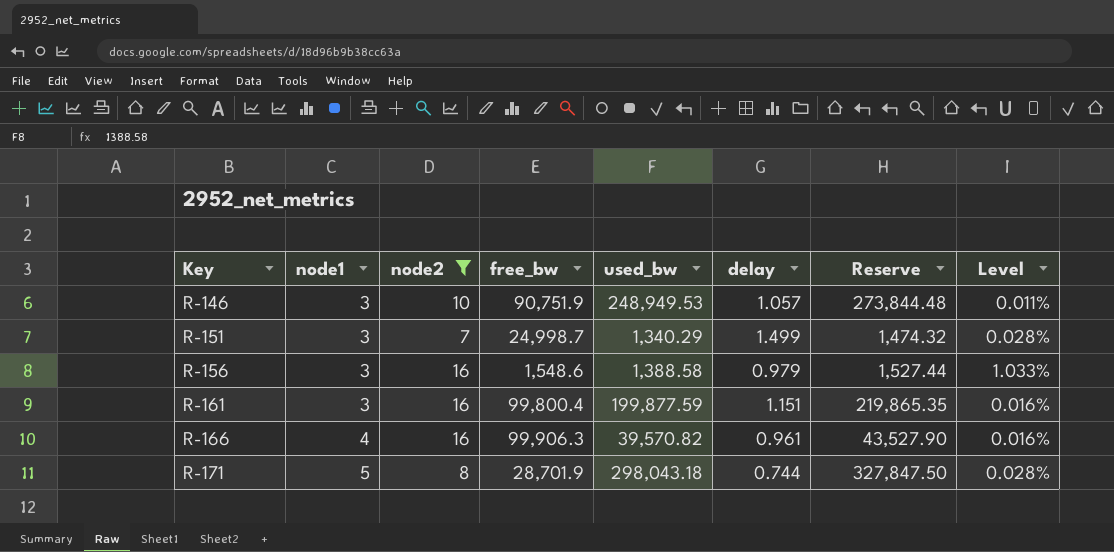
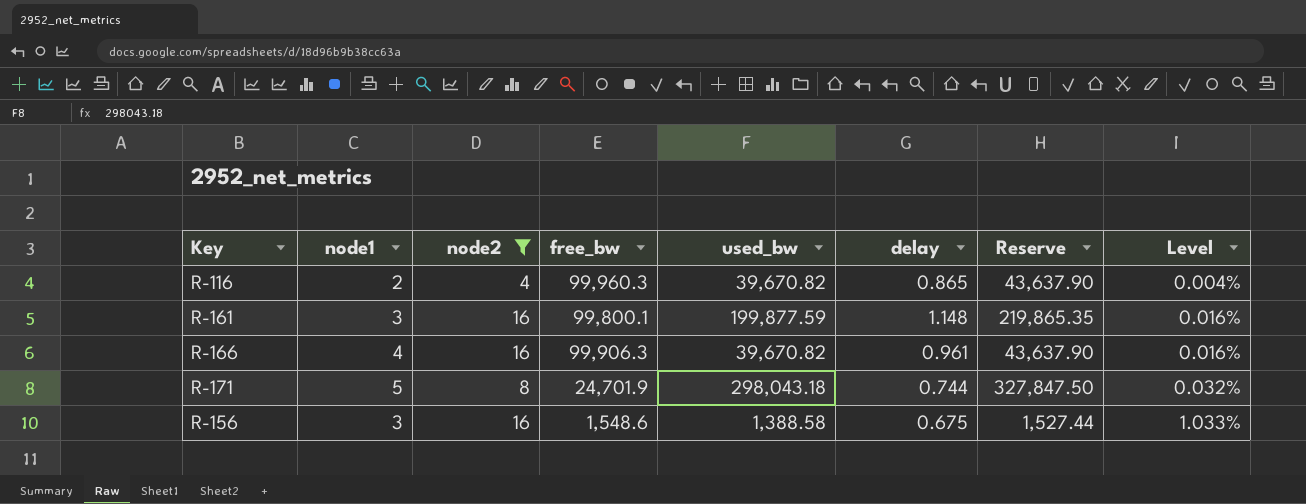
row order: Key ascending -> Level ascending
row R-146: 3 | 10 | 90,751.9 | 248,949.53 | 1.057 | 273,844.48 | 0.011% -> none
row R-151: 3 | 7 | 24,998.7 | 1,340.29 | 1.499 | 1,474.32 | 0.028% -> none
row R-116: none -> 2 | 4 | 99,960.3 | 39,670.82 | 0.865 | 43,637.90 | 0.004%
R-161 | free_bw: 99,800.4 -> 99,800.1
R-161 | delay: 1.151 -> 1.148
R-166 | used_bw: 39,570.82 -> 39,670.82
R-166 | Reserve: 43,527.90 -> 43,637.90
R-171 | free_bw: 28,701.9 -> 24,701.9
R-171 | Level: 0.028% -> 0.032%
R-156 | delay: 0.979 -> 0.675

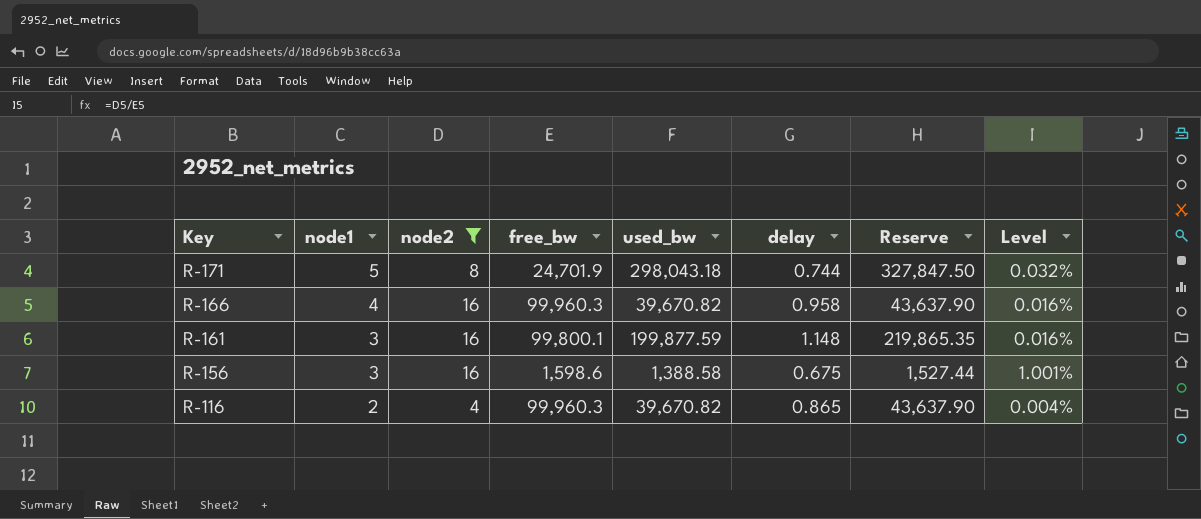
row order: Level ascending -> Key descending
R-166 | free_bw: 99,906.3 -> 99,960.3
R-166 | delay: 0.961 -> 0.958
R-156 | free_bw: 1,548.6 -> 1,598.6
R-156 | Level: 1.033% -> 1.001%

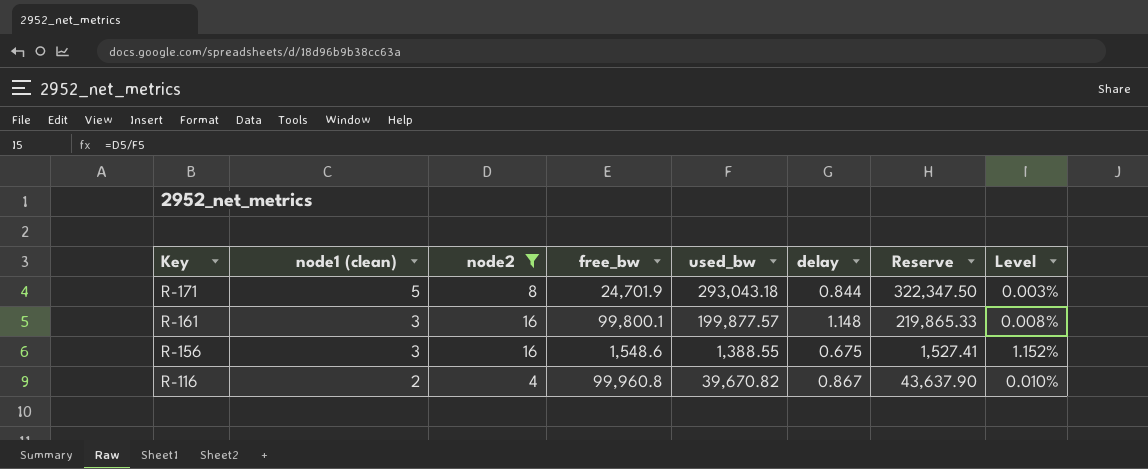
column name: node1 -> node1 (clean)
column Level | formula: [node2] / [free_bw] -> [node2] / [used_bw]
row R-166: 4 | 16 | 99,960.3 | 39,670.82 | 0.958 | 43,637.90 | 0.016% -> none
R-171 | used_bw: 298,043.18 -> 293,043.18
R-171 | delay: 0.744 -> 0.844
R-171 | Reserve: 327,847.50 -> 322,347.50
R-161 | used_bw: 199,877.59 -> 199,877.57
R-161 | Reserve: 219,865.35 -> 219,865.33
R-156 | free_bw: 1,598.6 -> 1,548.6
R-156 | used_bw: 1,388.58 -> 1,388.55
R-156 | Reserve: 1,527.44 -> 1,527.41
R-116 | free_bw: 99,960.3 -> 99,960.8
R-116 | delay: 0.865 -> 0.867

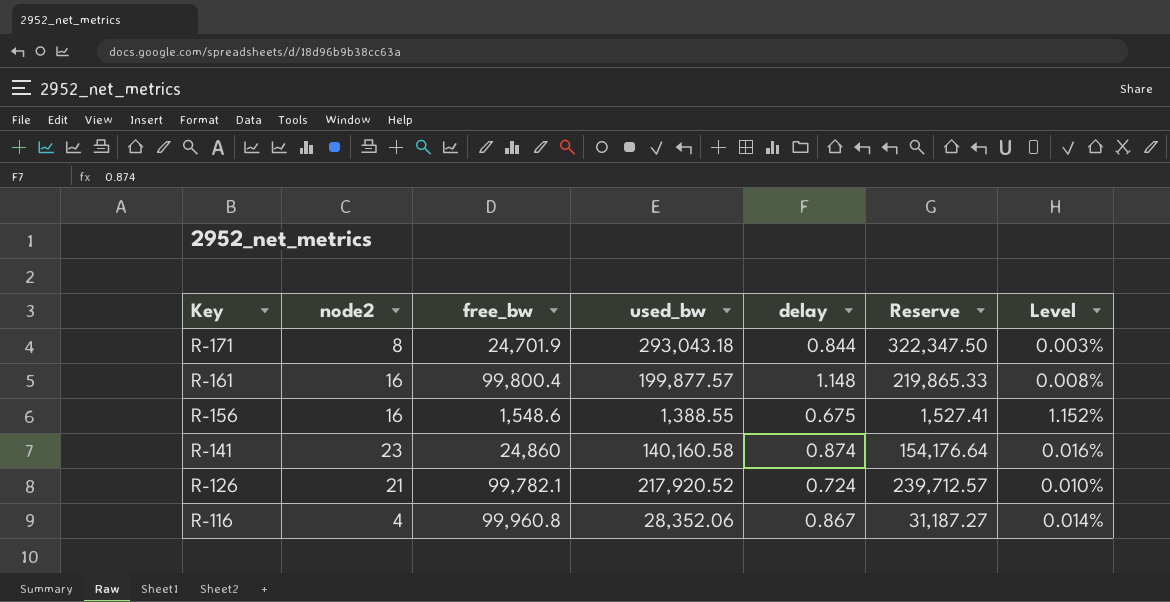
filter: node2 <= 16 -> none
column node1 (clean) | position: 2 -> none
R-161 | free_bw: 99,800.1 -> 99,800.4
R-116 | used_bw: 39,670.82 -> 28,352.06
R-116 | Reserve: 43,637.90 -> 31,187.27
R-116 | Level: 0.010% -> 0.014%

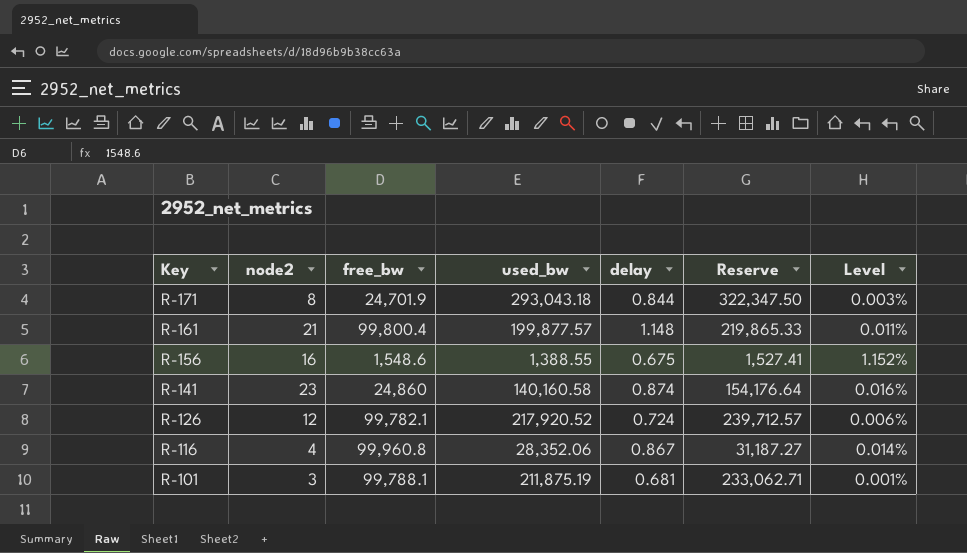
R-161 | node2: 16 -> 21
R-161 | Level: 0.008% -> 0.011%
R-126 | node2: 21 -> 12
R-126 | Level: 0.010% -> 0.006%
row R-101: none -> 3 | 99,788.1 | 211,875.19 | 0.681 | 233,062.71 | 0.001%

